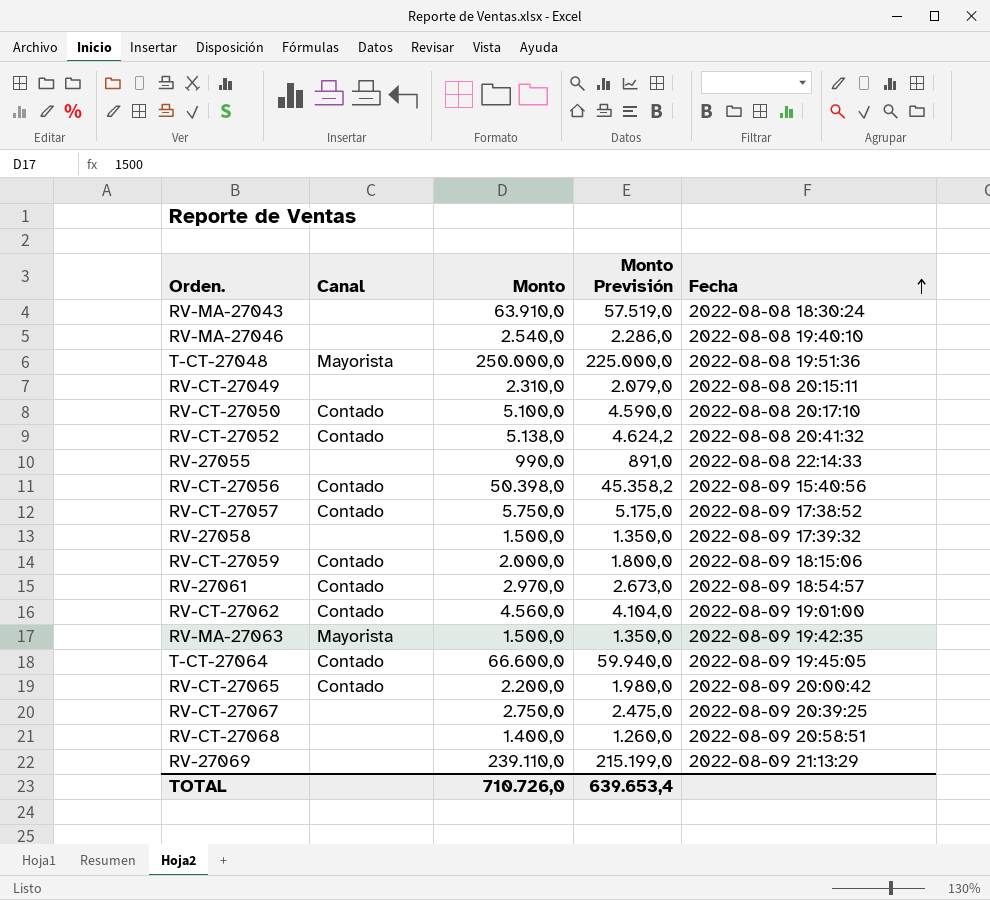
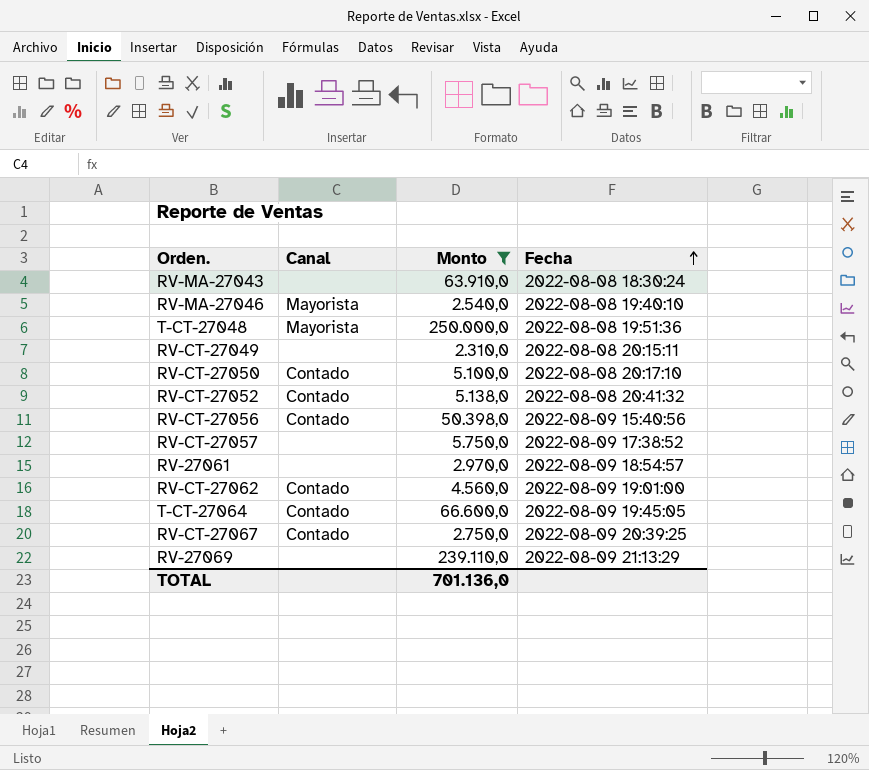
filter: none -> Monto >= 2.310,0
column Monto Previsión | formula: [Monto] * 0,9 -> none
RV-MA-27046 | Canal: none -> Mayorista
RV-CT-27057 | Canal: Contado -> none
RV-27061 | Canal: Contado -> none
RV-CT-27067 | Canal: none -> Contado
TOTAL | Monto: 710.726,0 -> 701.136,0

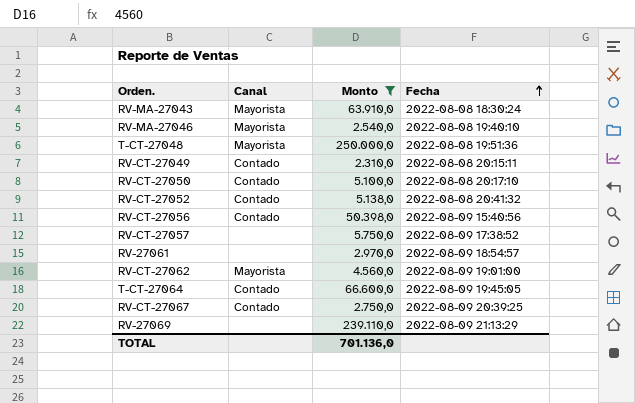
RV-MA-27043 | Canal: none -> Mayorista
RV-CT-27049 | Canal: none -> Contado
RV-CT-27062 | Canal: Contado -> Mayorista

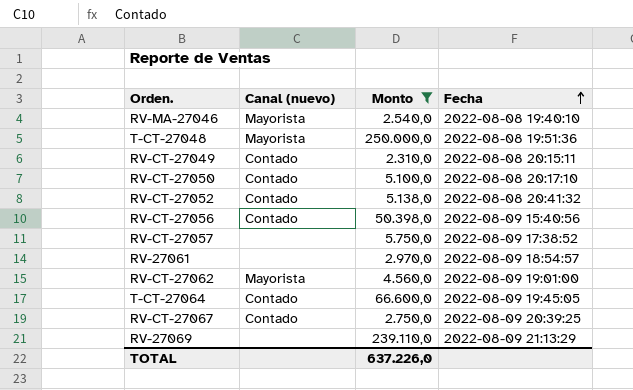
column name: Canal -> Canal (nuevo)
row RV-MA-27043: Mayorista | 63.910,0 | 2022-08-08 18:30:24 -> none
TOTAL | Monto: 701.136,0 -> 637.226,0

